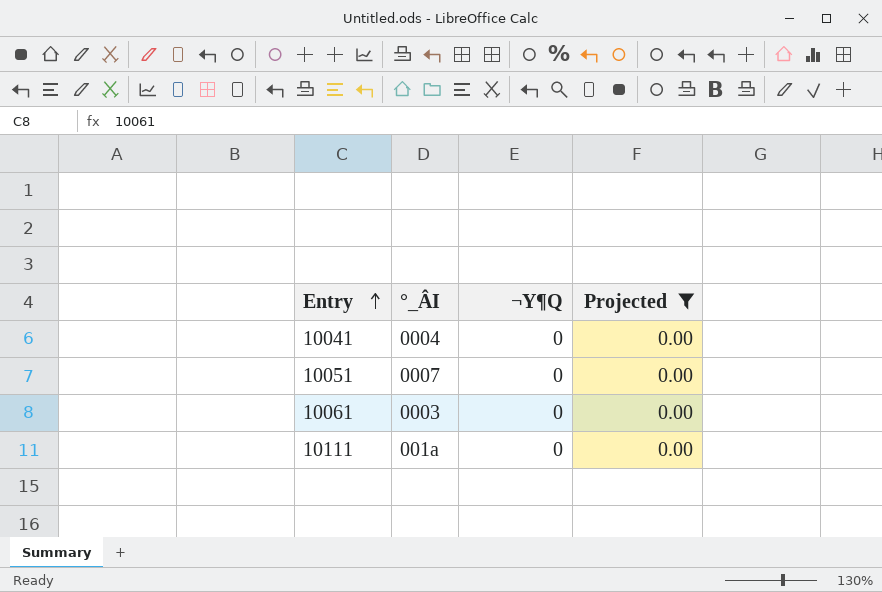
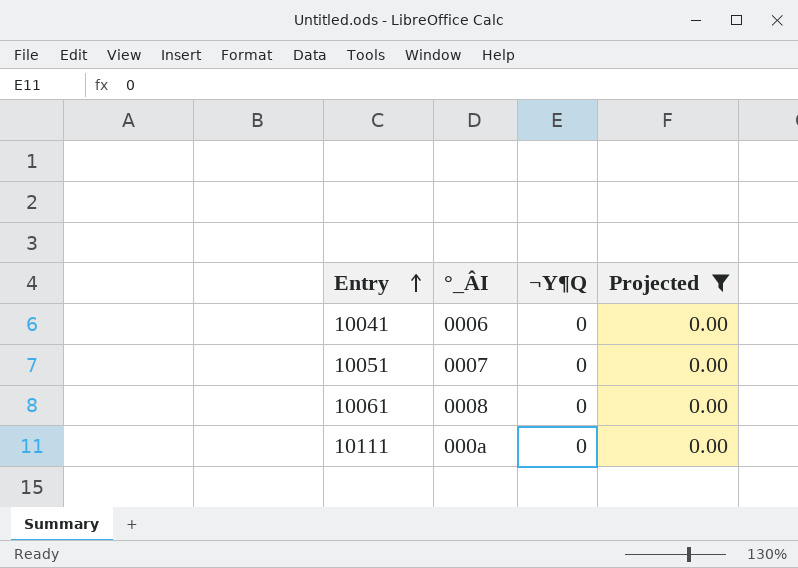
10041 | °_ÂI: 0004 -> 0006
10061 | °_ÂI: 0003 -> 0008
10111 | °_ÂI: 001a -> 000a

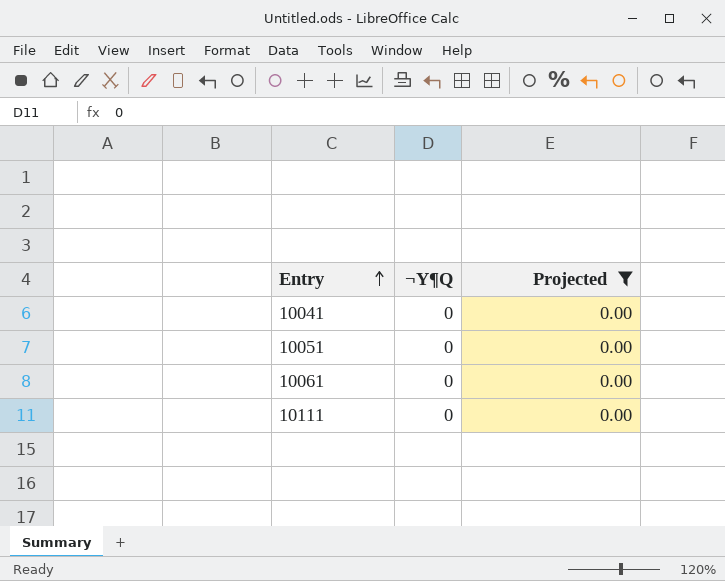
column °_ÂI | position: 2 -> none

